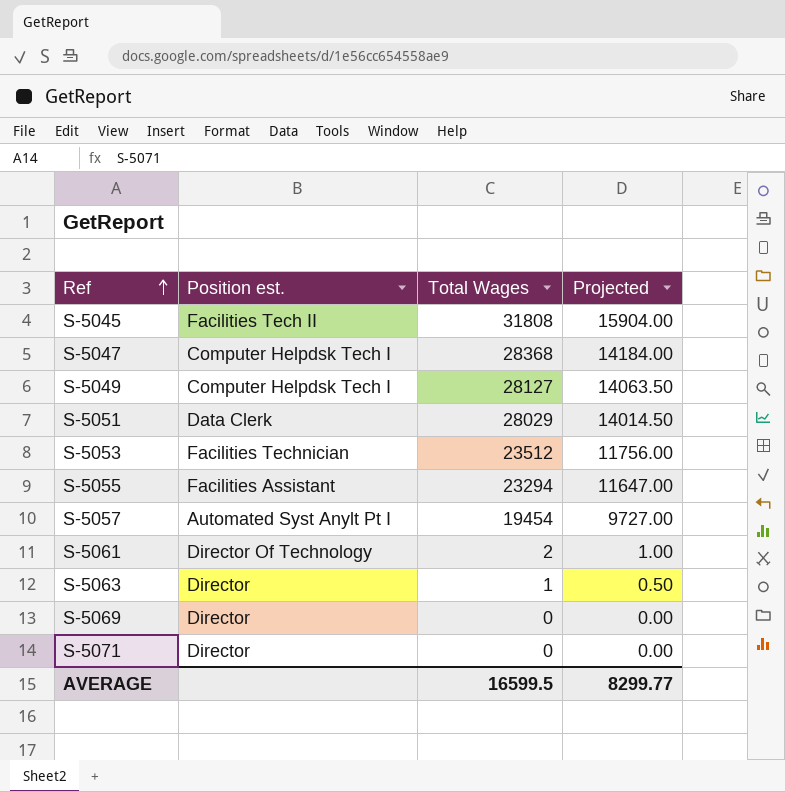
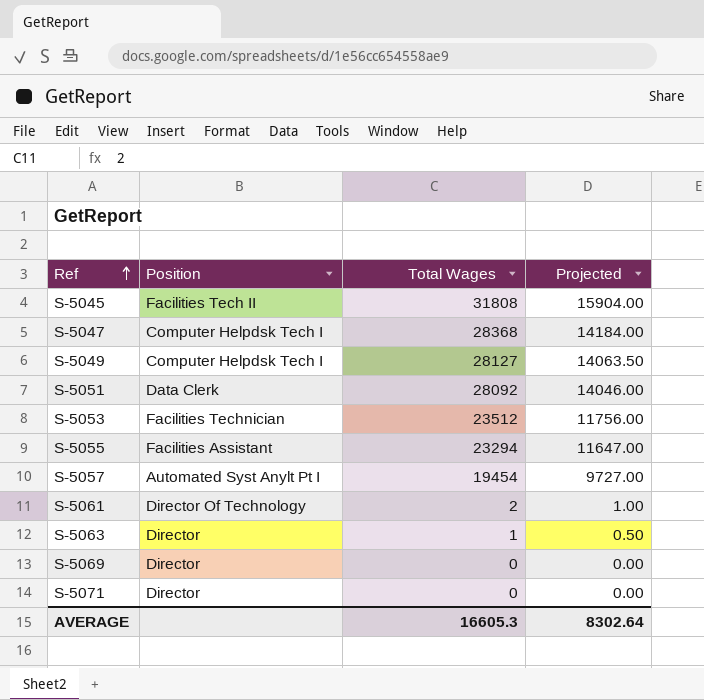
column name: Position est. -> Position
S-5051 | Total Wages: 28029 -> 28092
S-5051 | Projected: 14014.50 -> 14046.00
AVERAGE | Total Wages: 16599.5 -> 16605.3
AVERAGE | Projected: 8299.77 -> 8302.64

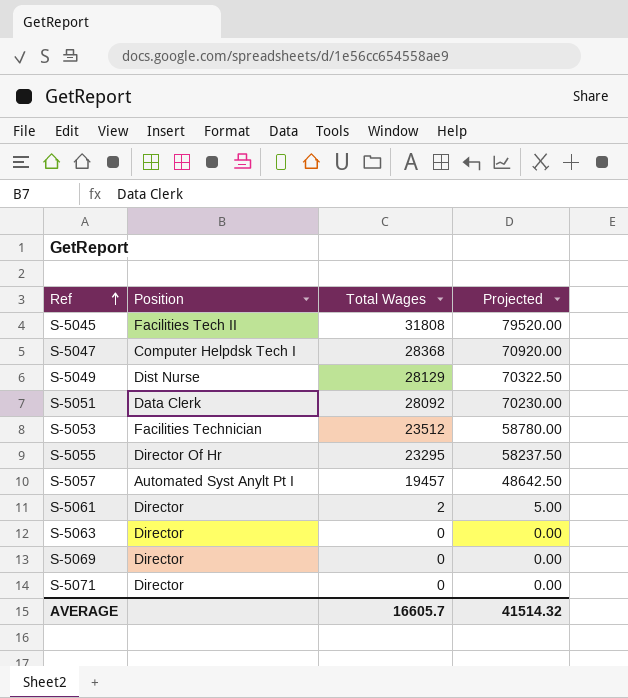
column Projected | formula: [Total Wages] * 0.5 -> [Total Wages] * 2.5
S-5049 | Position: Computer Helpdsk Tech I -> Dist Nurse
S-5049 | Total Wages: 28127 -> 28129
S-5055 | Position: Facilities Assistant -> Director Of Hr
S-5055 | Total Wages: 23294 -> 23295
S-5057 | Total Wages: 19454 -> 19457
S-5061 | Position: Director Of Technology -> Director
S-5063 | Total Wages: 1 -> 0
AVERAGE | Total Wages: 16605.3 -> 16605.7
AVERAGE | Projected: 8302.64 -> 41514.32

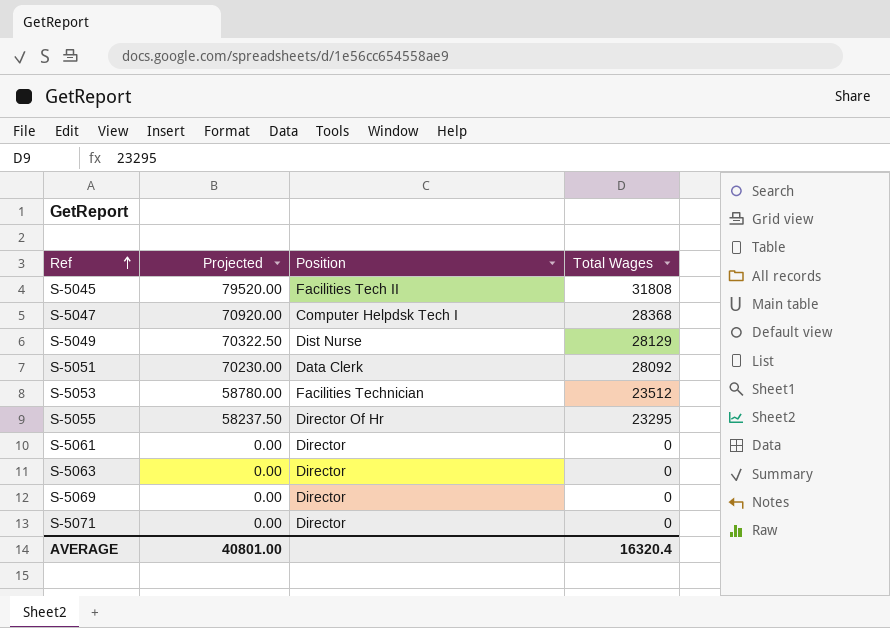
column Projected | position: 4 -> 2
row S-5057: Automated Syst Anylt Pt I | 19457 | 48642.50 -> none
S-5061 | Projected: 5.00 -> 0.00
S-5061 | Total Wages: 2 -> 0
AVERAGE | Projected: 41514.32 -> 40801.00
AVERAGE | Total Wages: 16605.7 -> 16320.4

